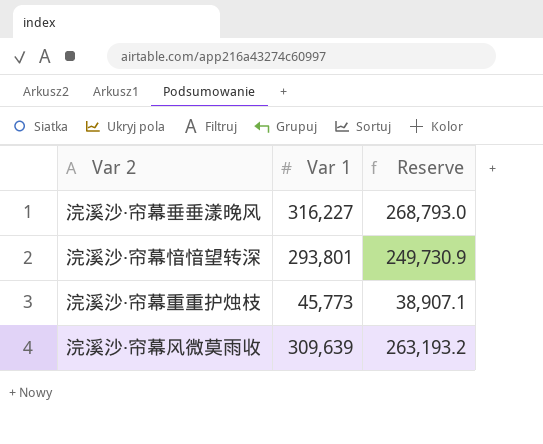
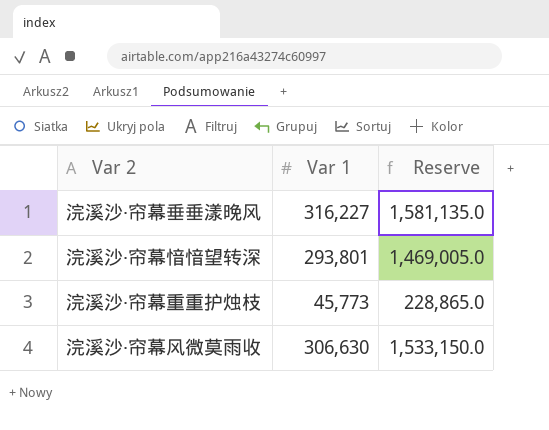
column Reserve | formula: [Var 1] * 0.85 -> [Var 1] * 5
浣溪沙·帘幕风微莫雨收 | Var 1: 309,639 -> 306,630

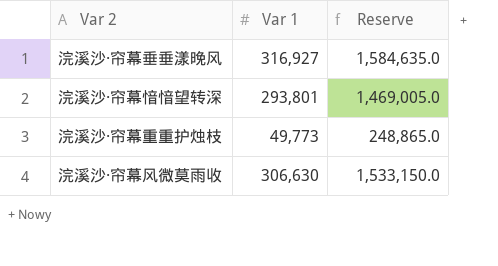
浣溪沙·帘幕垂垂漾晚风 | Var 1: 316,227 -> 316,927
浣溪沙·帘幕垂垂漾晚风 | Reserve: 1,581,135.0 -> 1,584,635.0
浣溪沙·帘幕重重护烛枝 | Var 1: 45,773 -> 49,773
浣溪沙·帘幕重重护烛枝 | Reserve: 228,865.0 -> 248,865.0

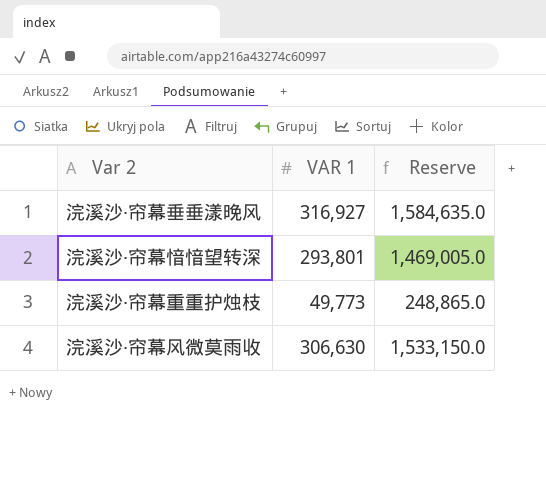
column name: Var 1 -> VAR 1

